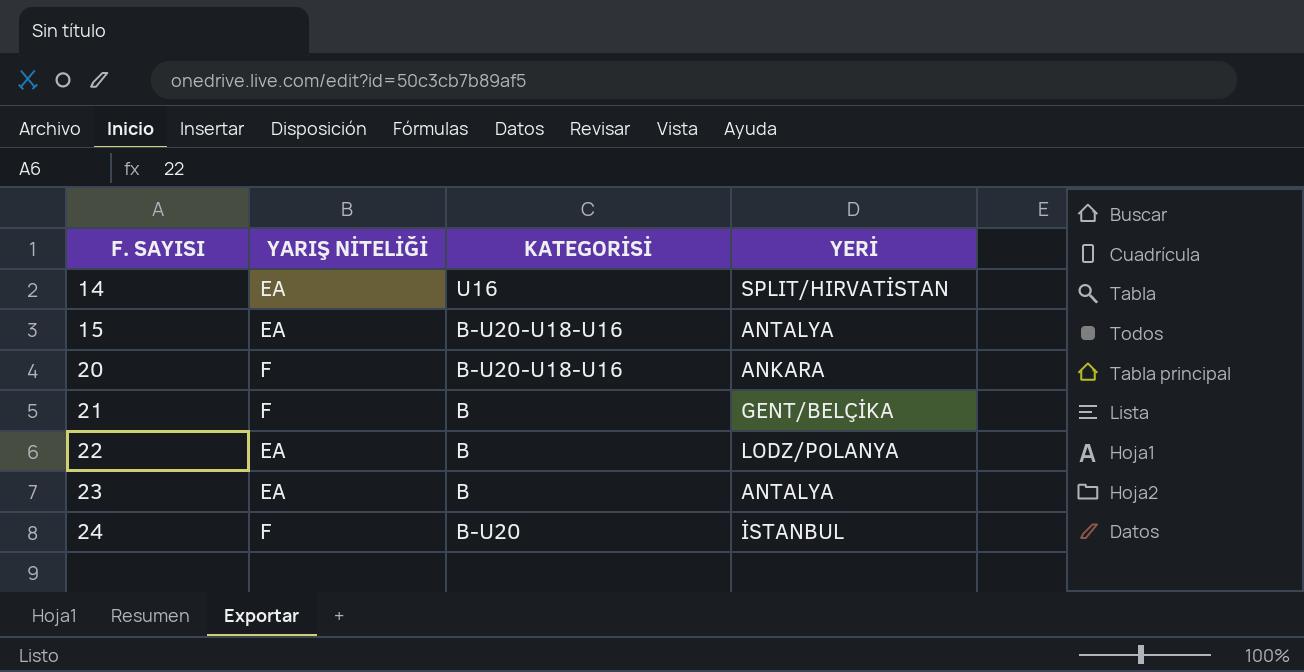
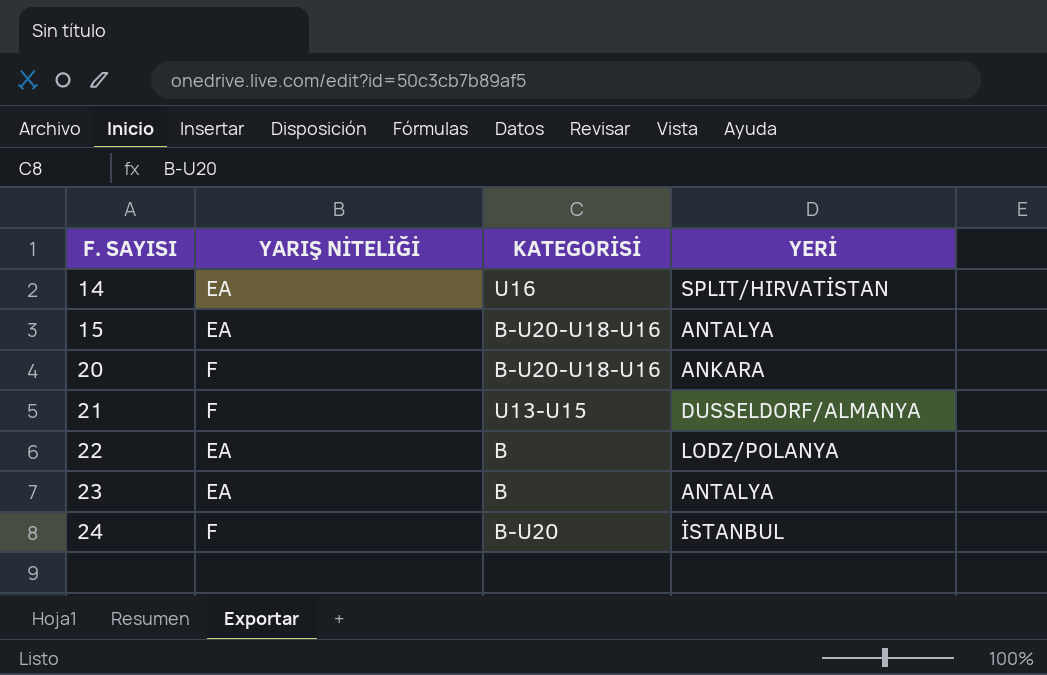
21 | KATEGORİSİ: B -> U13-U15
21 | YERİ: GENT/BELÇİKA -> DUSSELDORF/ALMANYA

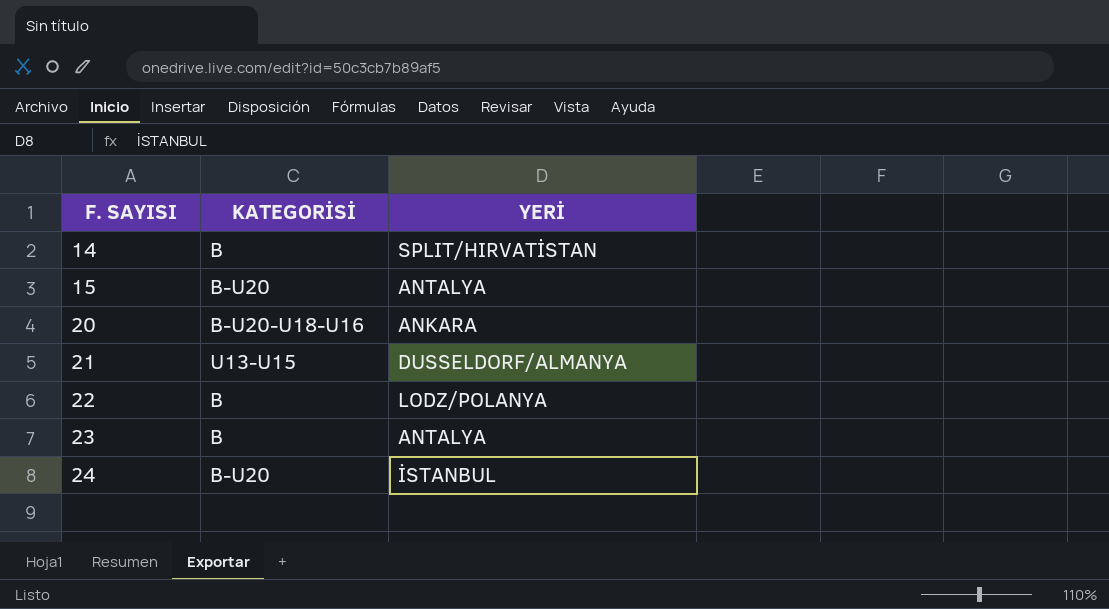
column YARIŞ NİTELİĞİ | position: 2 -> none
14 | KATEGORİSİ: U16 -> B
15 | KATEGORİSİ: B-U20-U18-U16 -> B-U20

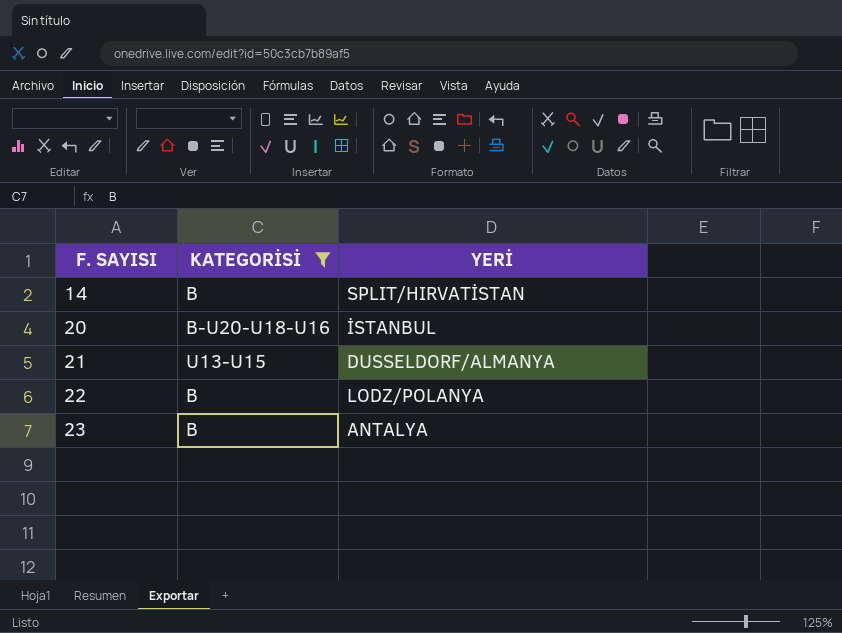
filter: none -> KATEGORİSİ != B-U20
20 | YERİ: ANKARA -> İSTANBUL

